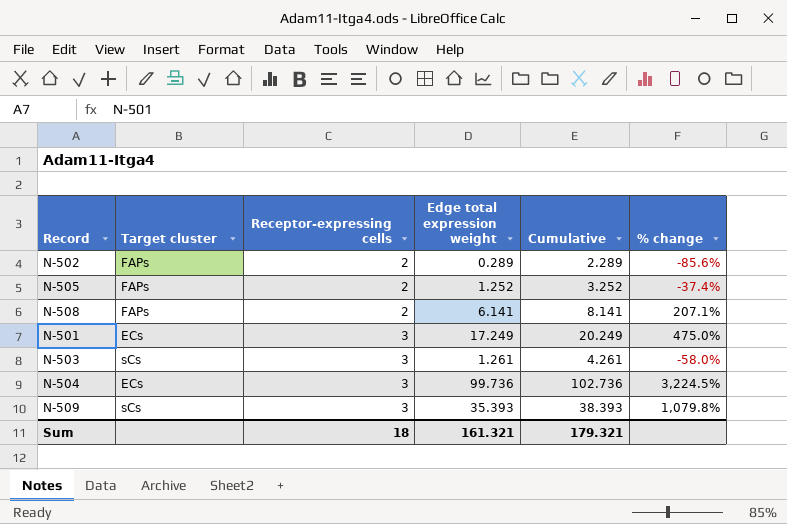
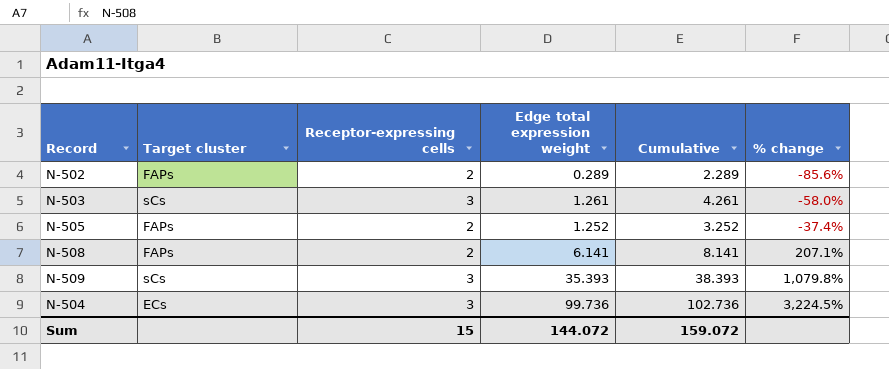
row order: Receptor-expressing cells ascending -> % change ascending
row N-501: ECs | 3 | 17.249 | 20.249 | 475.0% -> none
Sum | Receptor-expressing cells: 18 -> 15
Sum | Edge total expression weight: 161.321 -> 144.072
Sum | Cumulative: 179.321 -> 159.072

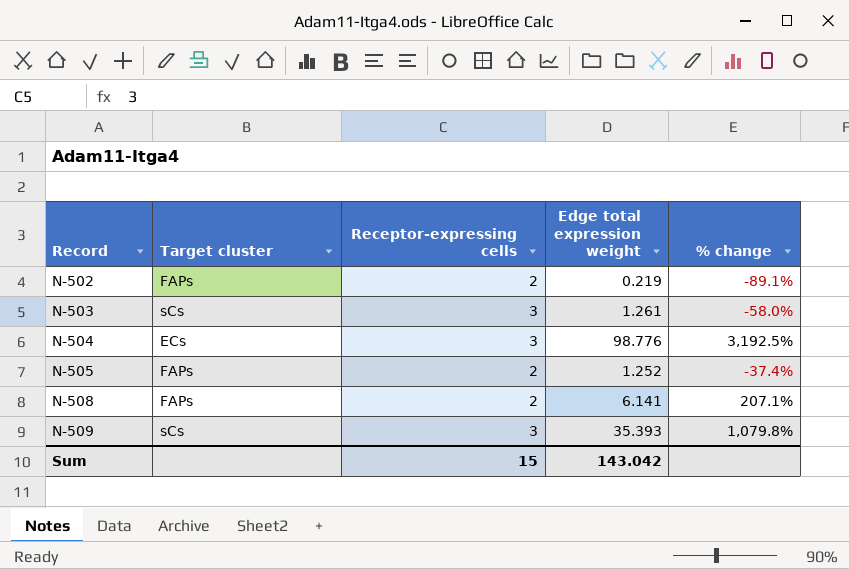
row order: % change ascending -> Record ascending
column Cumulative | formula: [Receptor-expressing cells] + [Edge total expression weight] -> none
N-502 | Edge total expression weight: 0.289 -> 0.219
N-502 | % change: -85.6% -> -89.1%
N-504 | Edge total expression weight: 99.736 -> 98.776
N-504 | % change: 3,224.5% -> 3,192.5%
Sum | Edge total expression weight: 144.072 -> 143.042

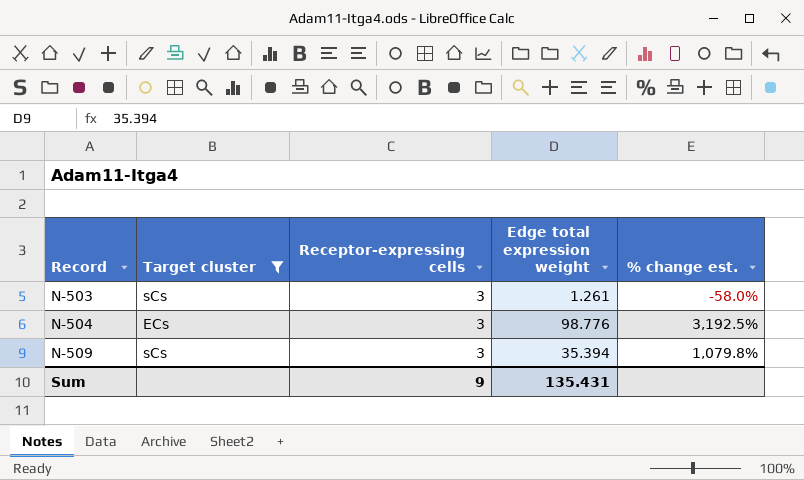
filter: none -> Target cluster != FAPs
column name: % change -> % change est.
N-509 | Edge total expression weight: 35.393 -> 35.394
Sum | Receptor-expressing cells: 15 -> 9
Sum | Edge total expression weight: 143.042 -> 135.431

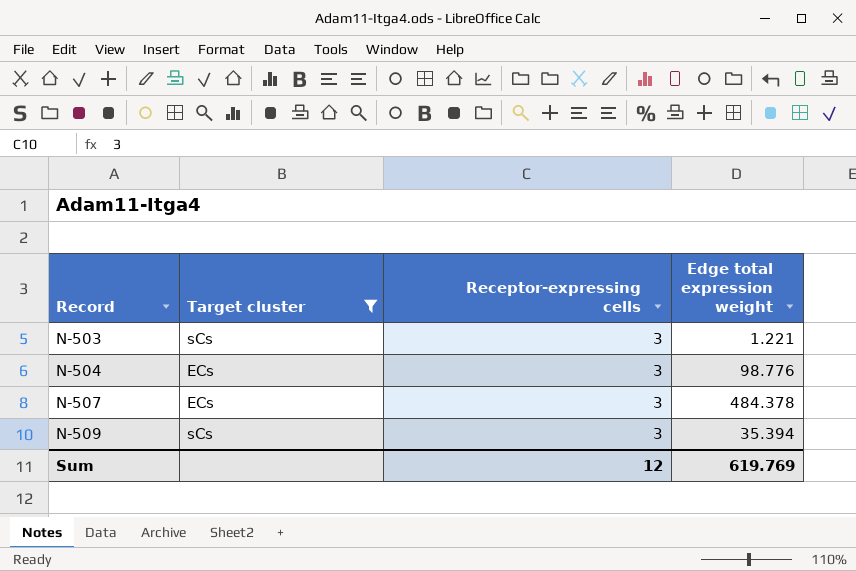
column % change est. | formula: ([Edge total expression weight] - [Receptor-expressing cells]) / [Receptor-expressing cells] -> none
N-503 | Edge total expression weight: 1.261 -> 1.221
row N-507: none -> ECs | 3 | 484.378
Sum | Receptor-expressing cells: 9 -> 12
Sum | Edge total expression weight: 135.431 -> 619.769

